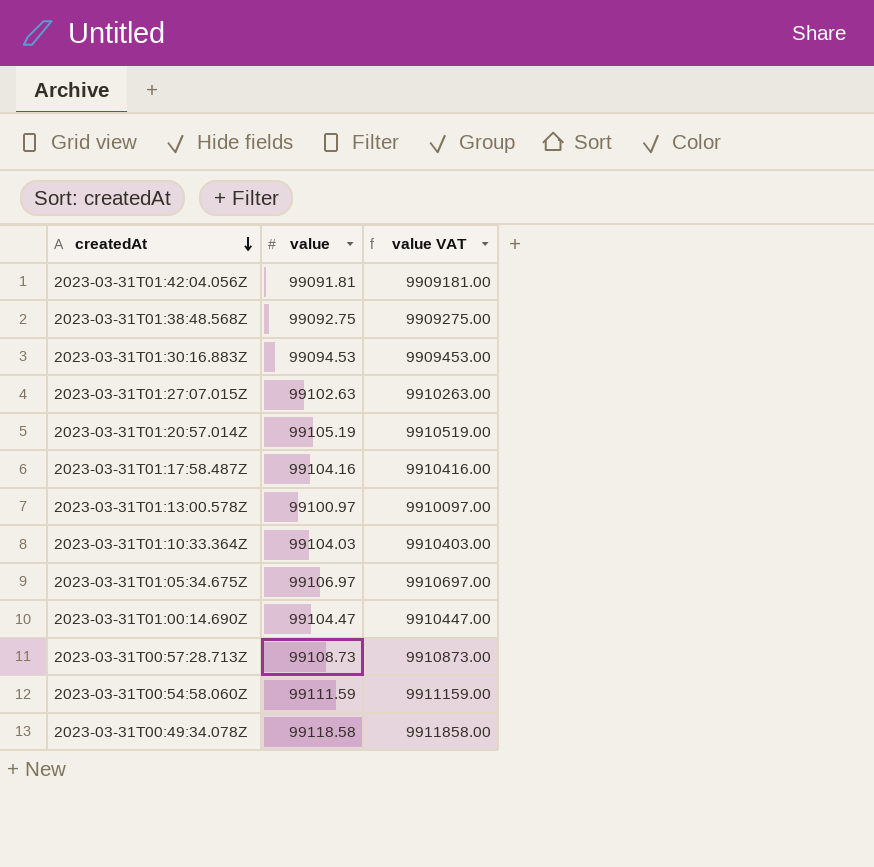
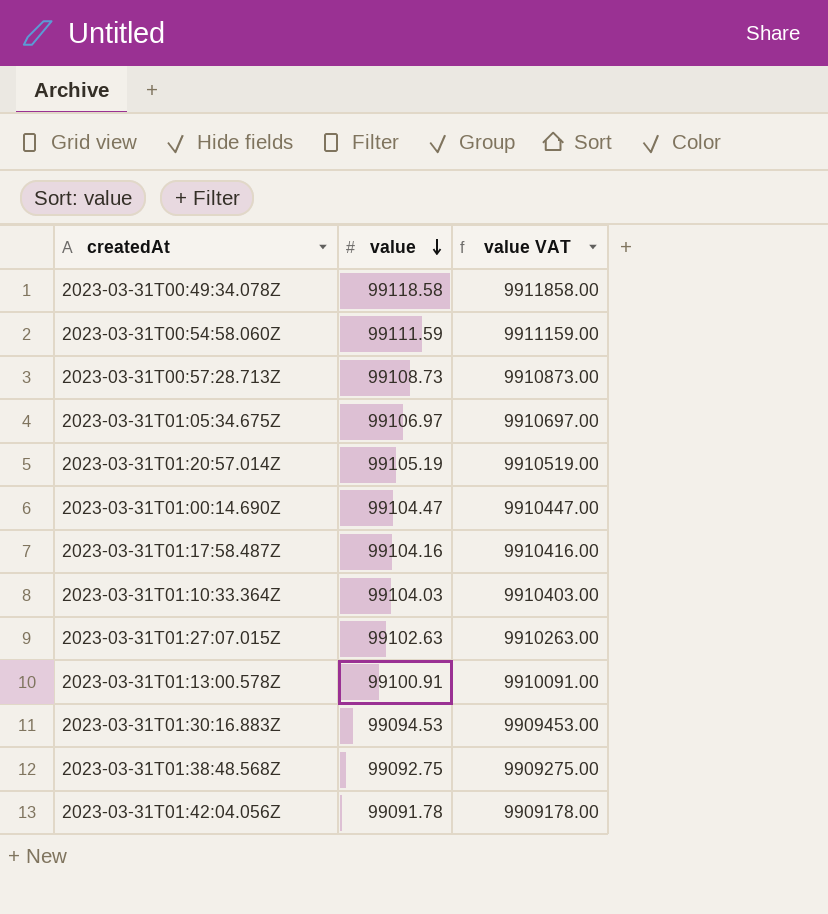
row order: createdAt descending -> value descending
2023-03-31T01:13:00.578Z | value: 99100.97 -> 99100.91
2023-03-31T01:13:00.578Z | value VAT: 9910097.00 -> 9910091.00
2023-03-31T01:42:04.056Z | value: 99091.81 -> 99091.78
2023-03-31T01:42:04.056Z | value VAT: 9909181.00 -> 9909178.00

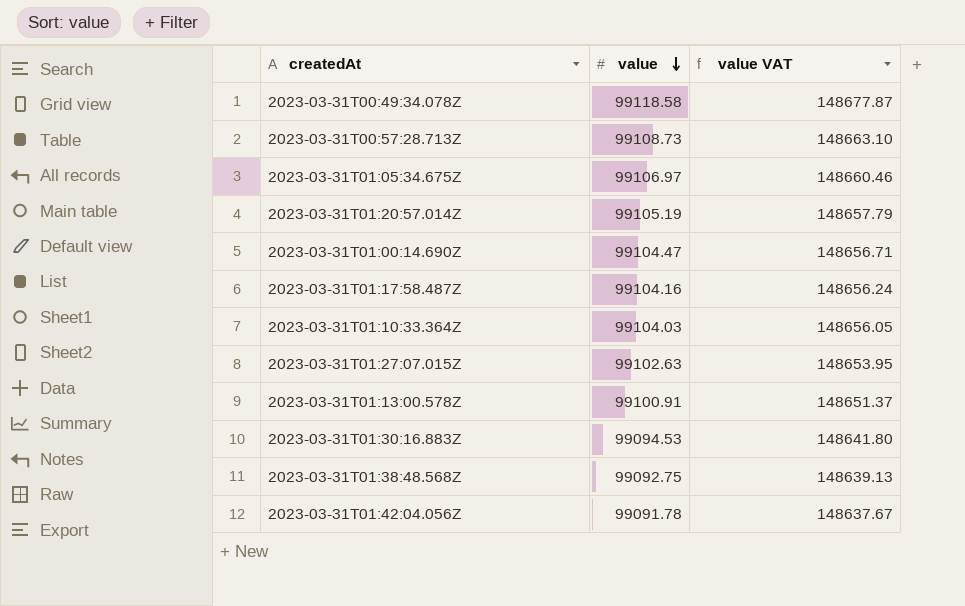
column value VAT | formula: [value] * 100 -> [value] * 1.5
row 2023-03-31T00:54:58.060Z: 99111.59 | 9911159.00 -> none

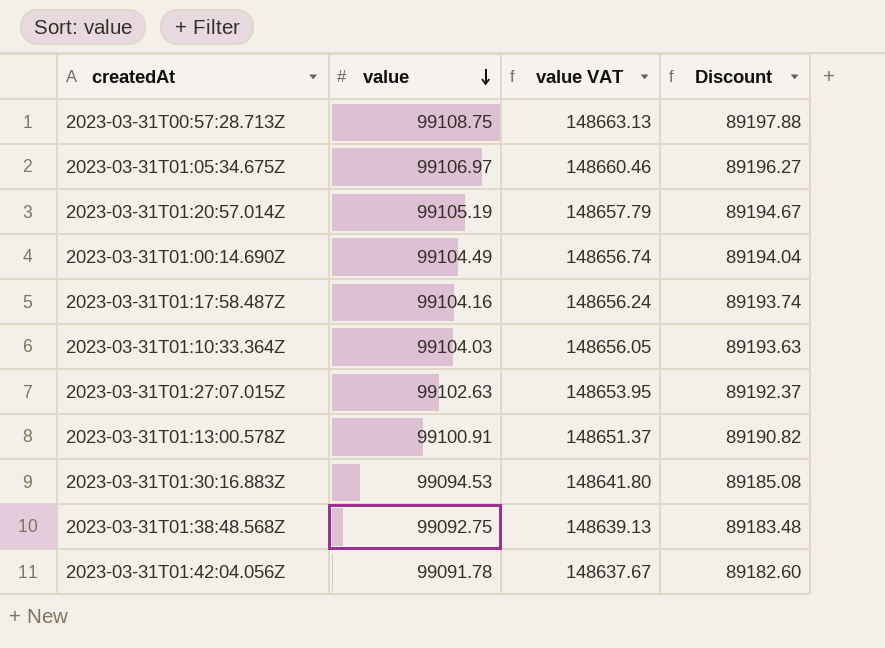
column Discount | formula: none -> [value] * 0.9
row 2023-03-31T00:49:34.078Z: 99118.58 | 148677.87 -> none
2023-03-31T00:57:28.713Z | value: 99108.73 -> 99108.75
2023-03-31T00:57:28.713Z | value VAT: 148663.10 -> 148663.13
2023-03-31T01:00:14.690Z | value: 99104.47 -> 99104.49
2023-03-31T01:00:14.690Z | value VAT: 148656.71 -> 148656.74

